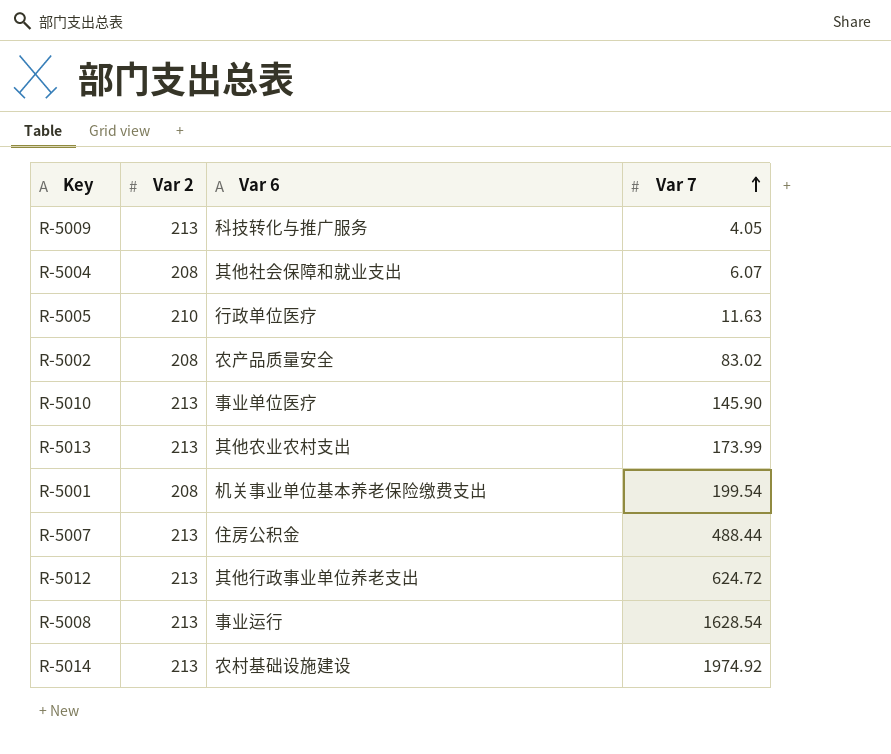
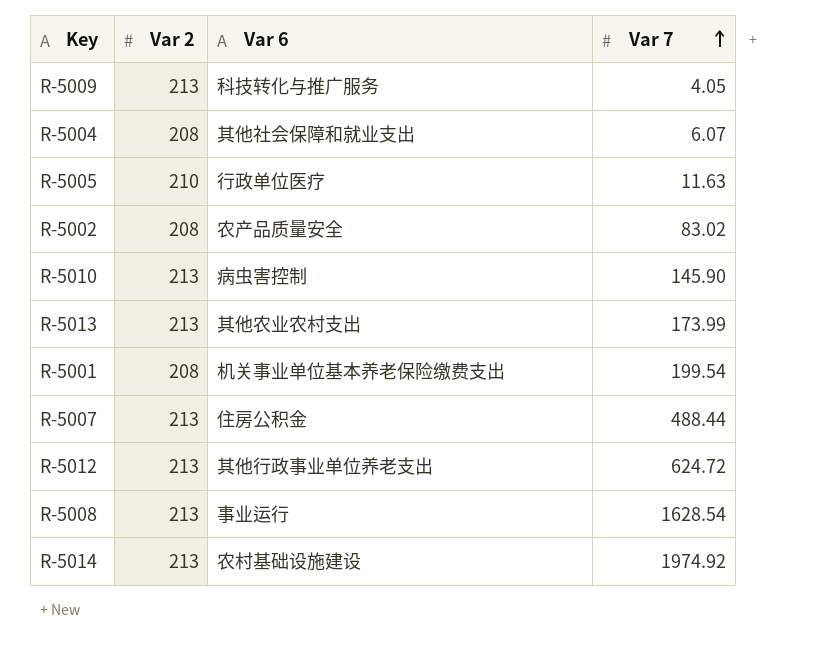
R-5010 | Var 6: 事业单位医疗 -> 病虫害控制

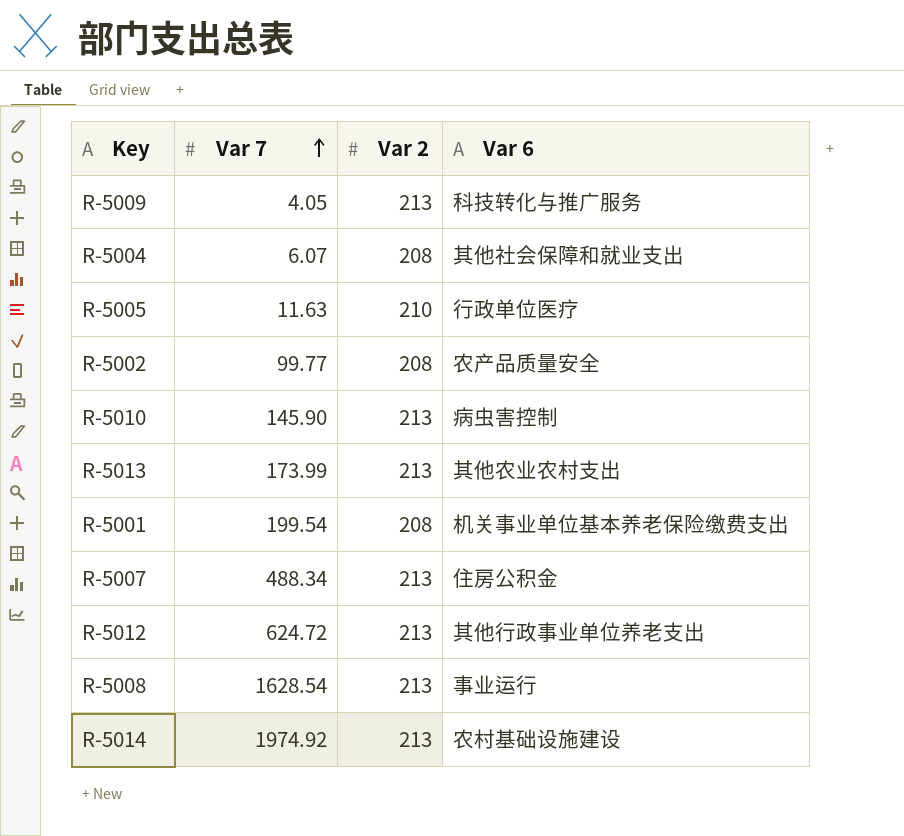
column Var 7 | position: 4 -> 2
R-5002 | Var 7: 83.02 -> 99.77
R-5007 | Var 7: 488.44 -> 488.34

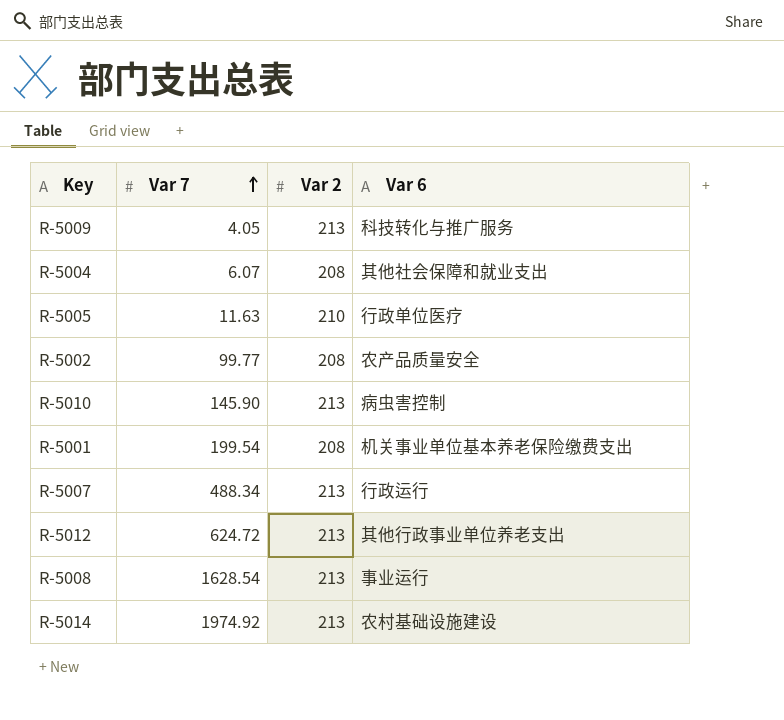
row R-5013: 173.99 | 213 | 其他农业农村支出 -> none
R-5007 | Var 6: 住房公积金 -> 行政运行

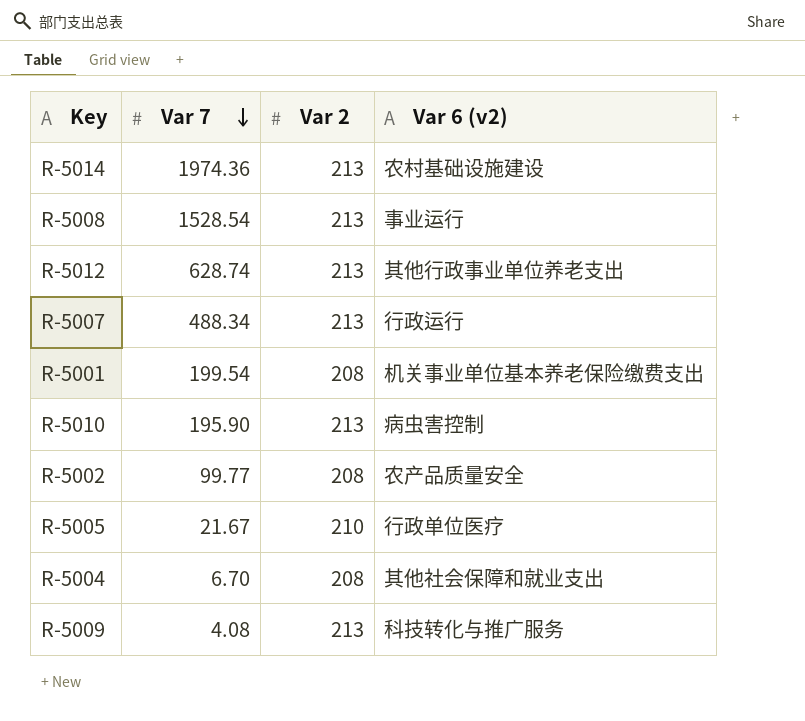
row order: Var 7 ascending -> Var 7 descending
column name: Var 6 -> Var 6 (v2)
R-5014 | Var 7: 1974.92 -> 1974.36
R-5008 | Var 7: 1628.54 -> 1528.54
R-5012 | Var 7: 624.72 -> 628.74
R-5010 | Var 7: 145.90 -> 195.90
R-5005 | Var 7: 11.63 -> 21.67
R-5004 | Var 7: 6.07 -> 6.70
R-5009 | Var 7: 4.05 -> 4.08

